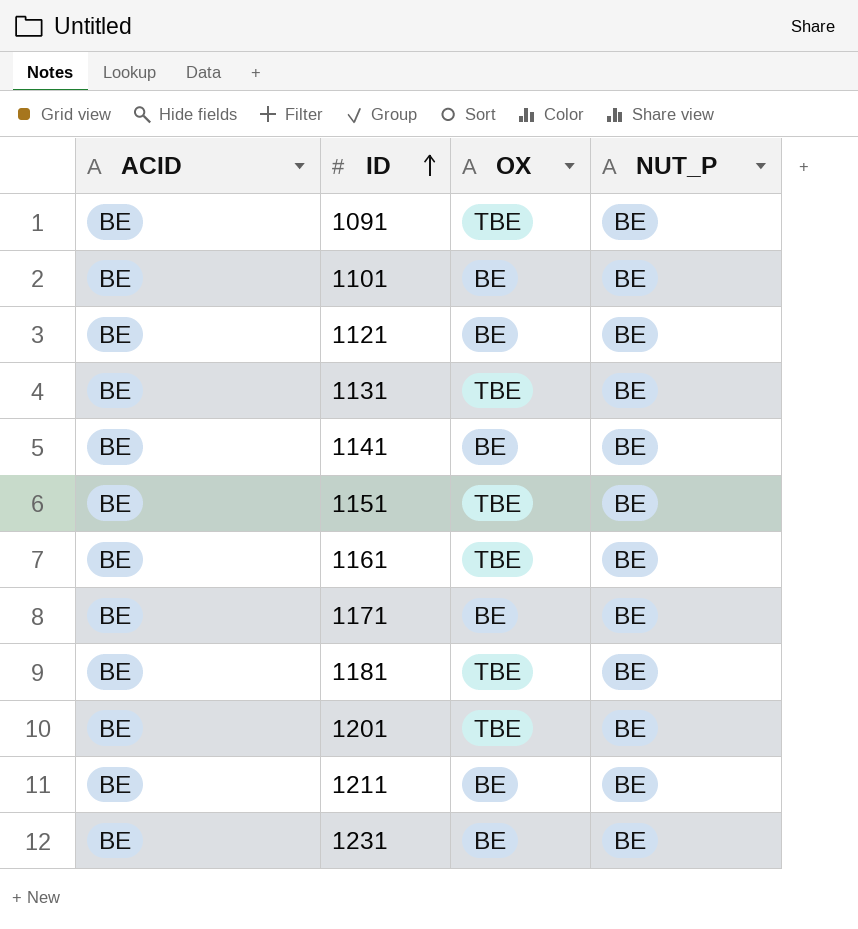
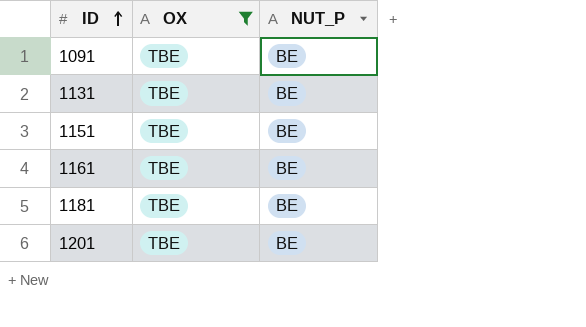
filter: none -> OX = TBE
column ACID | position: 1 -> none

